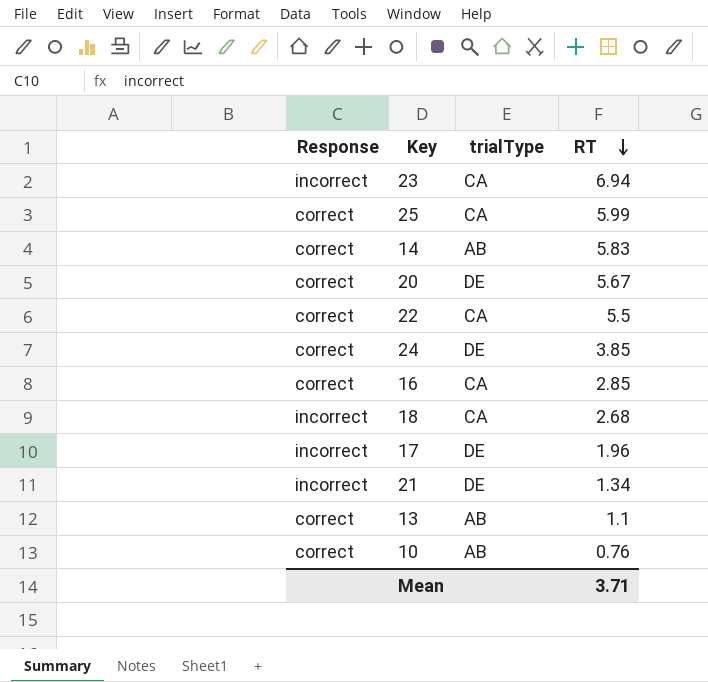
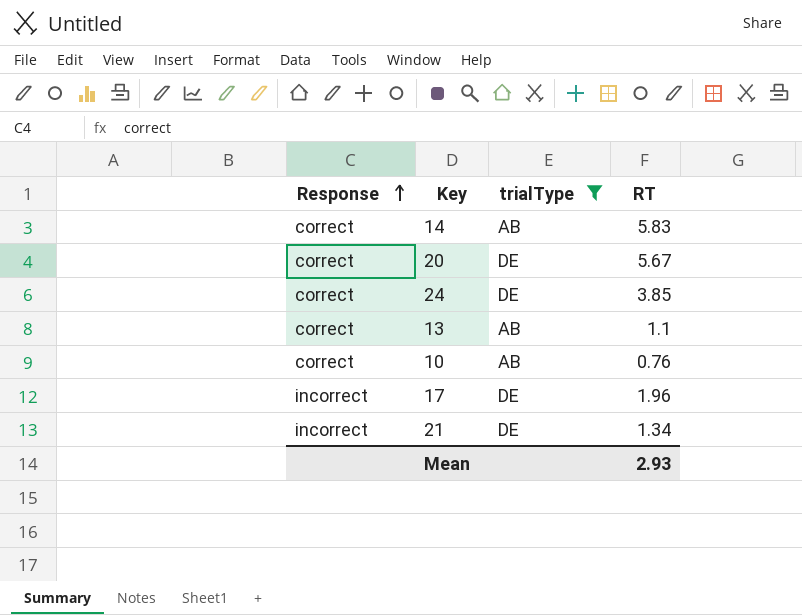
filter: none -> trialType != CA
row order: RT descending -> Response ascending
Mean | RT: 3.71 -> 2.93

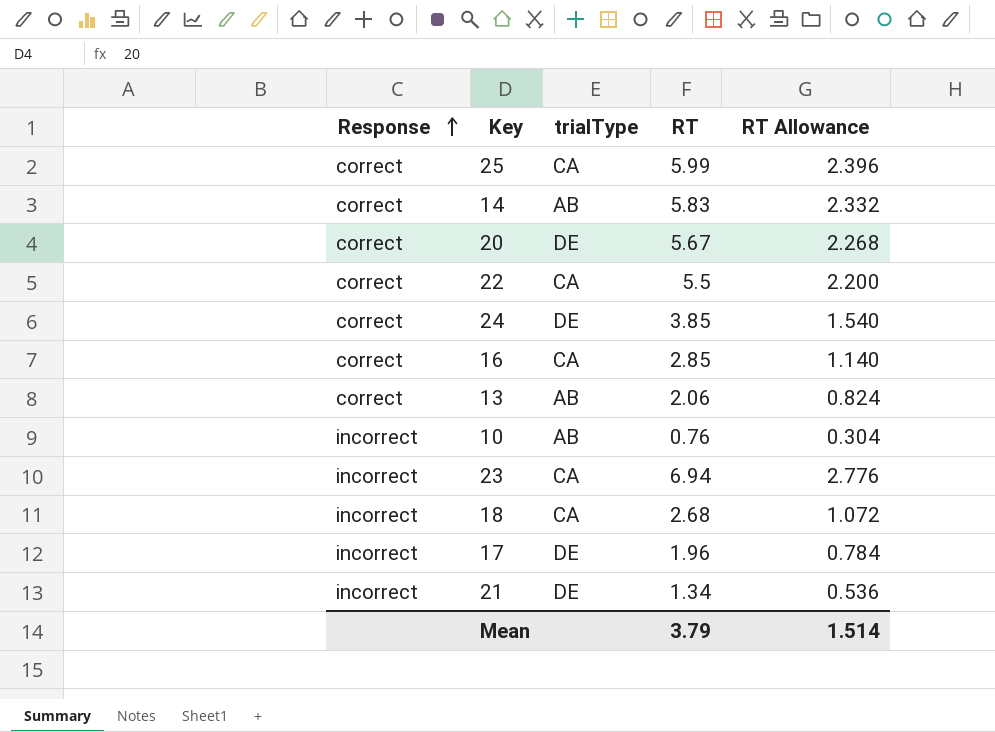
filter: trialType != CA -> none
column RT Allowance | formula: none -> [RT] * 0.4
13 | RT: 1.1 -> 2.06
10 | Response: correct -> incorrect
Mean | RT: 2.93 -> 3.79

